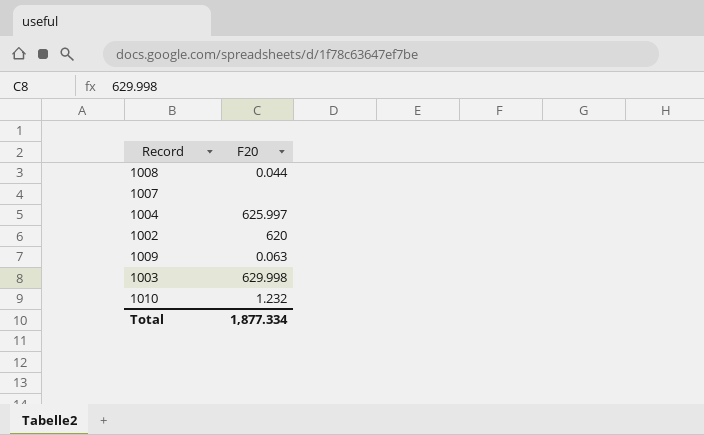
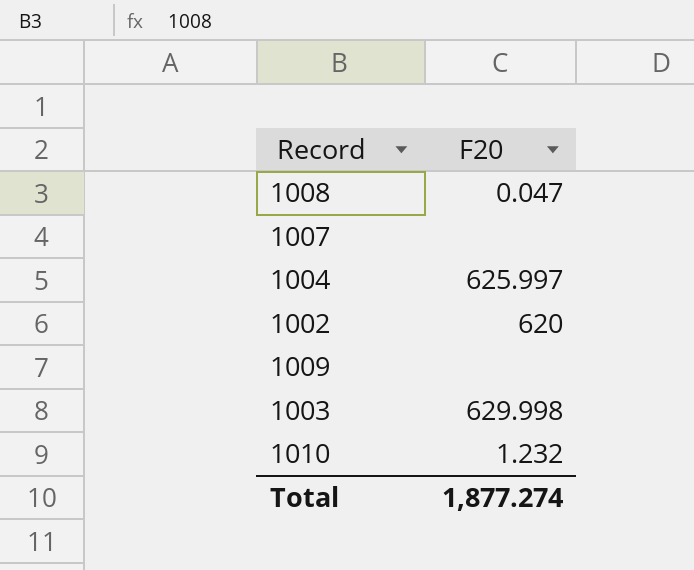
1008 | F20: 0.044 -> 0.047
1009 | F20: 0.063 -> none
Total | F20: 1,877.334 -> 1,877.274

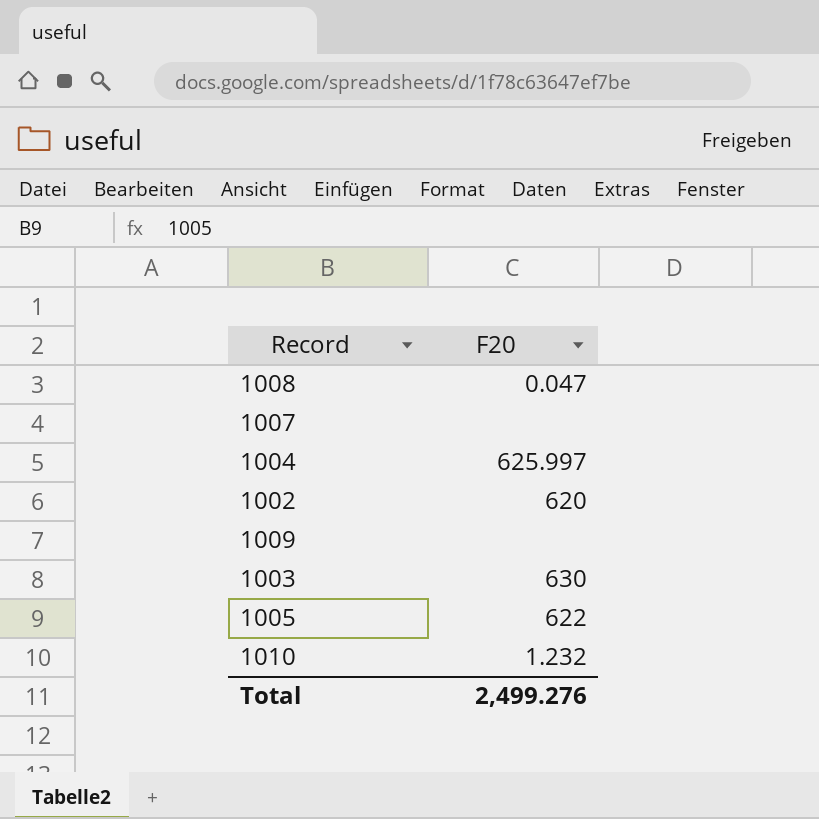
1003 | F20: 629.998 -> 630
row 1005: none -> 622
Total | F20: 1,877.274 -> 2,499.276

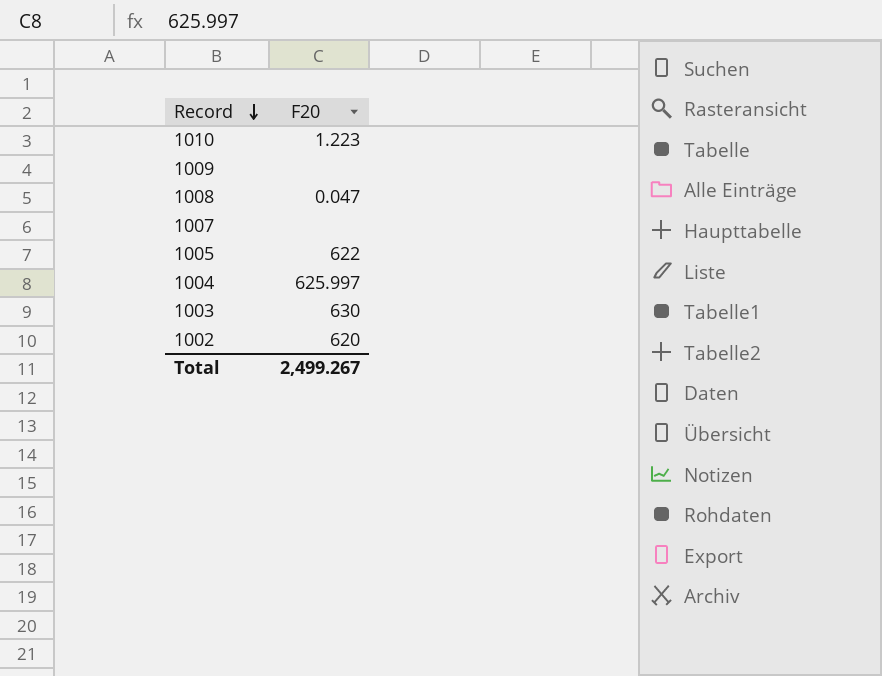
row order: none -> Record descending
1010 | F20: 1.232 -> 1.223
Total | F20: 2,499.276 -> 2,499.267

